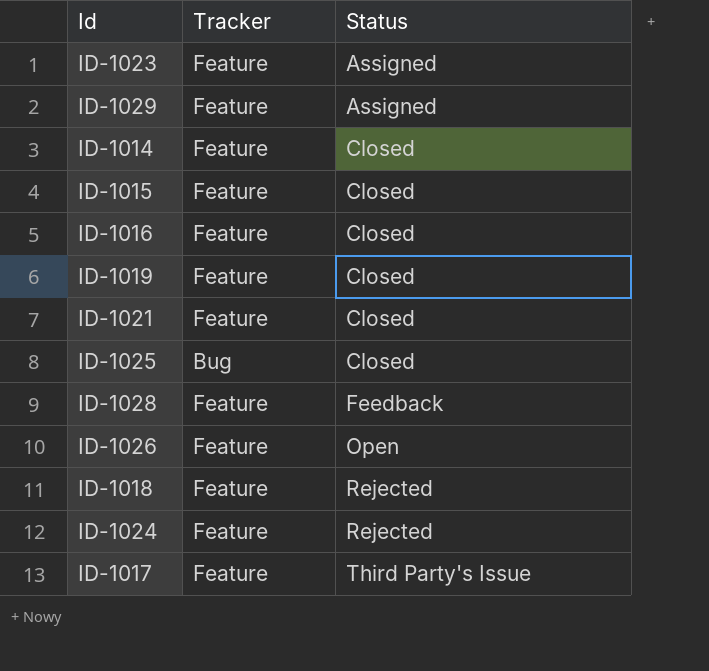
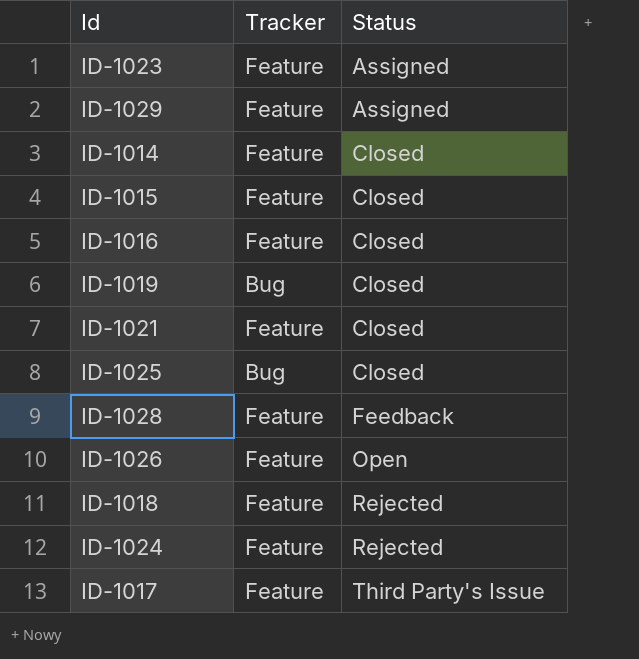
ID-1019 | Tracker: Feature -> Bug

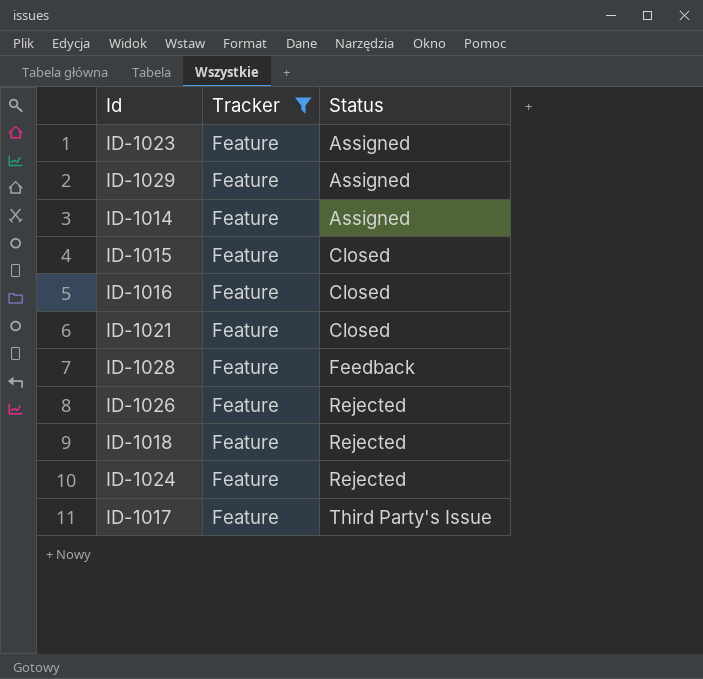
filter: none -> Tracker = Feature
ID-1014 | Status: Closed -> Assigned
ID-1026 | Status: Open -> Rejected

